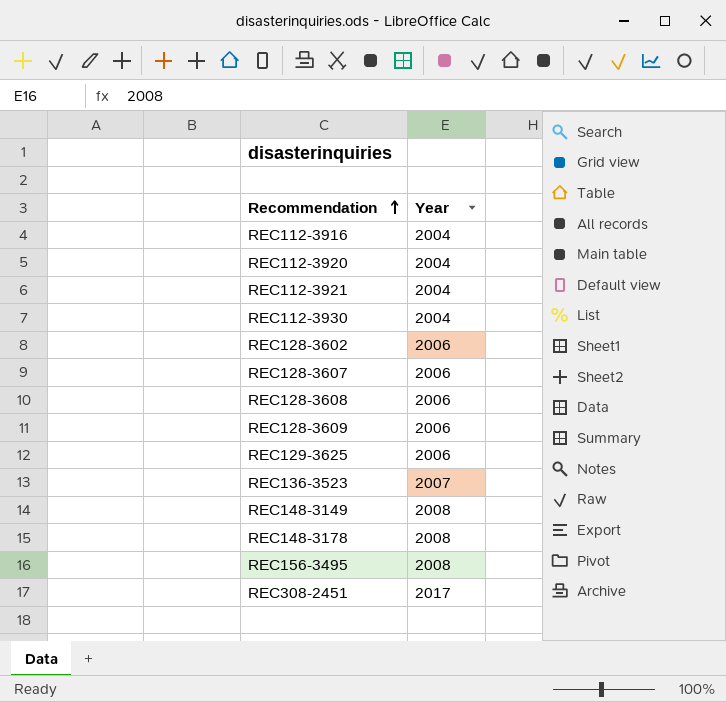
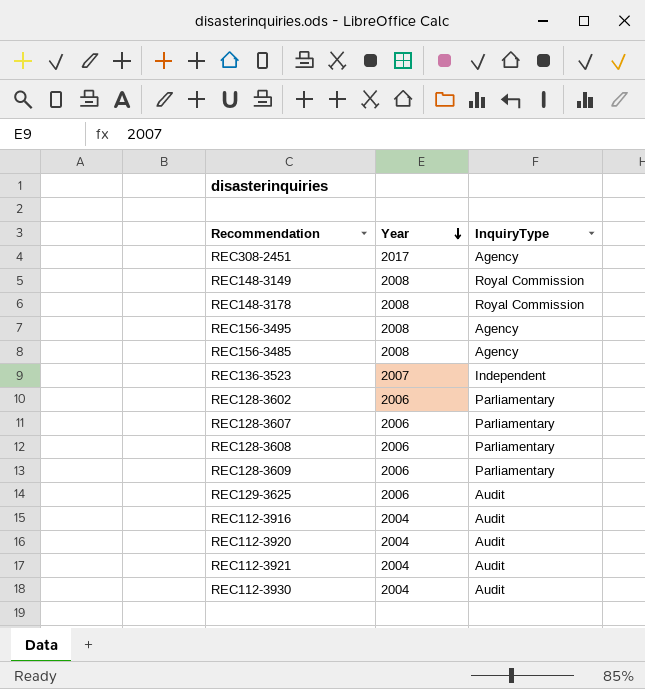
row order: Recommendation ascending -> Year descending
column InquiryType | position: none -> 3
row REC156-3485: none -> 2008 | Agency

